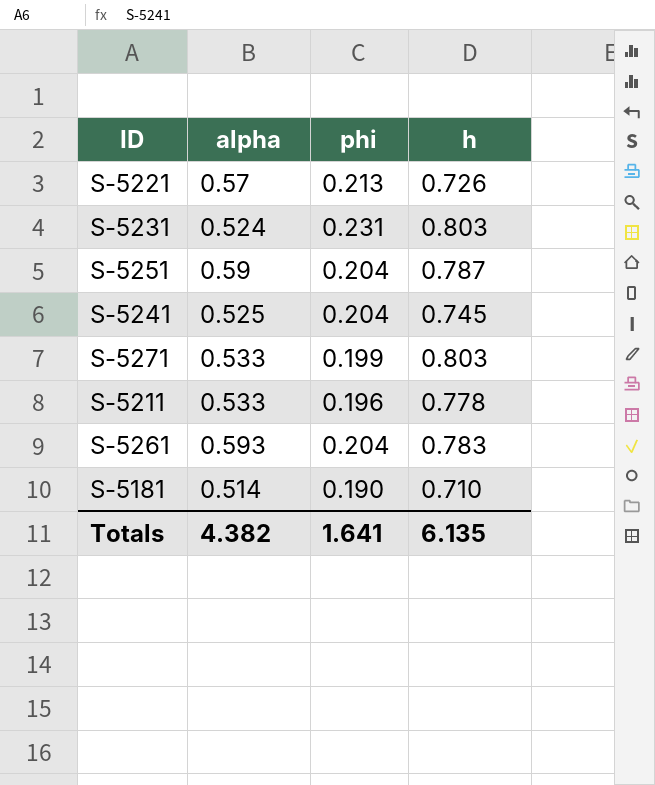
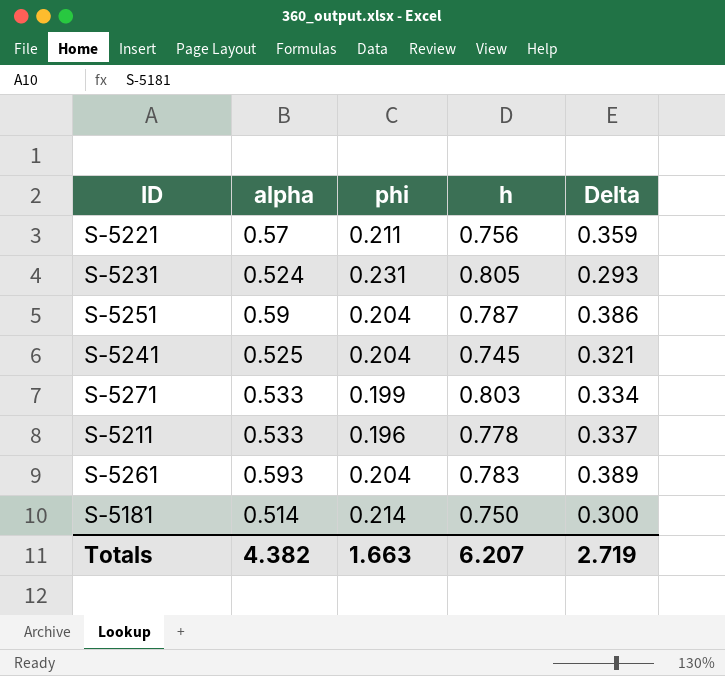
column Delta | formula: none -> [alpha] - [phi]
S-5221 | phi: 0.213 -> 0.211
S-5221 | h: 0.726 -> 0.756
S-5231 | h: 0.803 -> 0.805
S-5181 | phi: 0.190 -> 0.214
S-5181 | h: 0.710 -> 0.750
Totals | phi: 1.641 -> 1.663
Totals | h: 6.135 -> 6.207

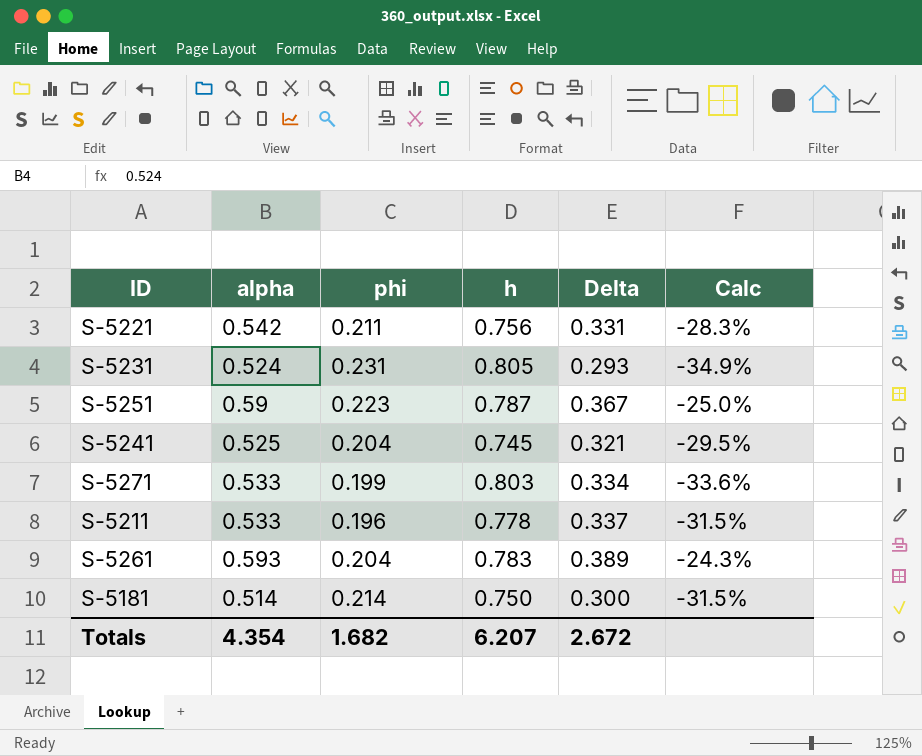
column Calc | formula: none -> ([alpha] - [h]) / [h]
S-5221 | alpha: 0.57 -> 0.542
S-5221 | Delta: 0.359 -> 0.331
S-5251 | phi: 0.204 -> 0.223
S-5251 | Delta: 0.386 -> 0.367
Totals | alpha: 4.382 -> 4.354
Totals | phi: 1.663 -> 1.682
Totals | Delta: 2.719 -> 2.672

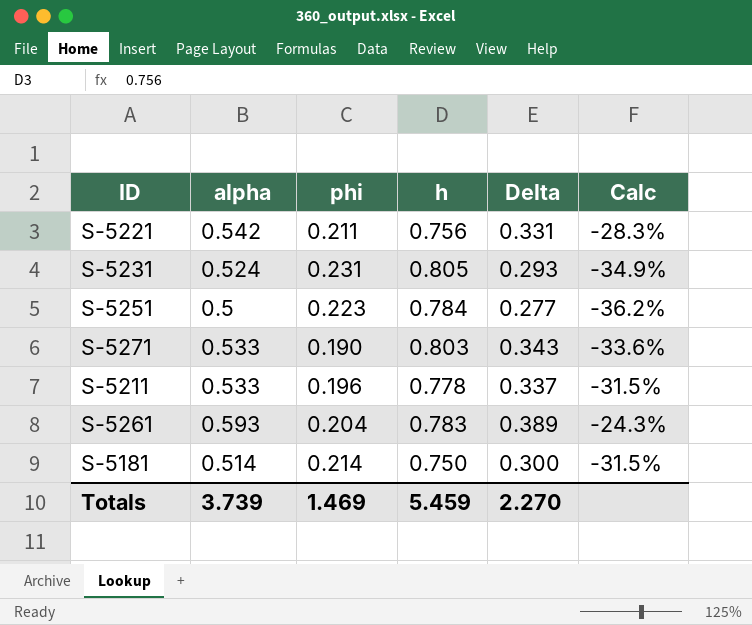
row S-5241: 0.525 | 0.204 | 0.745 | 0.321 | -29.5% -> none
S-5251 | alpha: 0.59 -> 0.5
S-5251 | h: 0.787 -> 0.784
S-5251 | Delta: 0.367 -> 0.277
S-5251 | Calc: -25.0% -> -36.2%
S-5271 | phi: 0.199 -> 0.190
S-5271 | Delta: 0.334 -> 0.343
Totals | alpha: 4.354 -> 3.739
Totals | phi: 1.682 -> 1.469
Totals | h: 6.207 -> 5.459
Totals | Delta: 2.672 -> 2.270

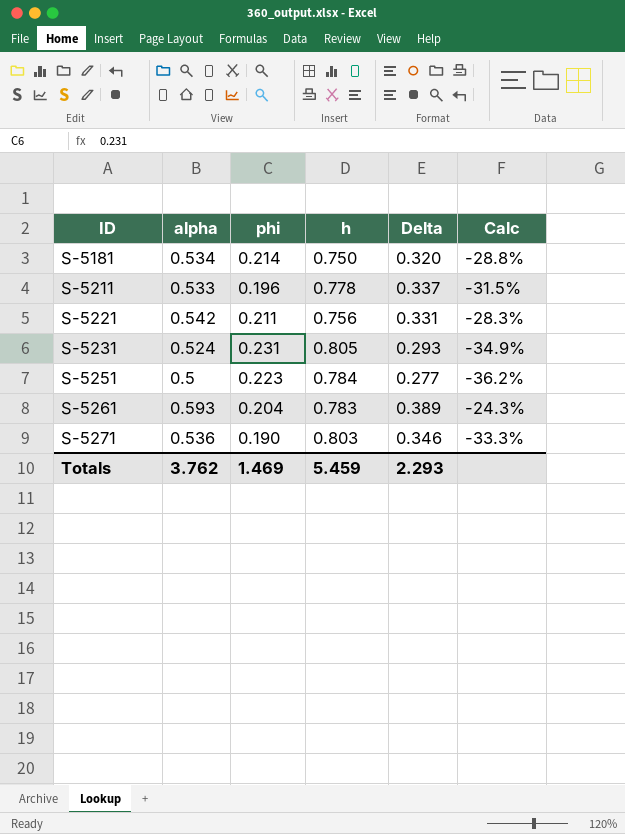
row order: none -> ID ascending
S-5181 | alpha: 0.514 -> 0.534
S-5181 | Delta: 0.300 -> 0.320
S-5181 | Calc: -31.5% -> -28.8%
S-5271 | alpha: 0.533 -> 0.536
S-5271 | Delta: 0.343 -> 0.346
S-5271 | Calc: -33.6% -> -33.3%
Totals | alpha: 3.739 -> 3.762
Totals | Delta: 2.270 -> 2.293

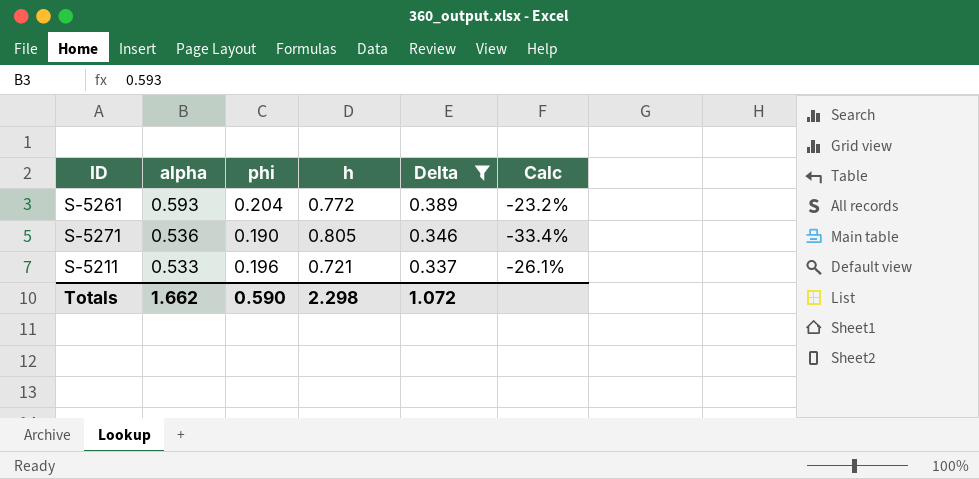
filter: none -> Delta >= 0.337
row order: ID ascending -> alpha descending
S-5261 | h: 0.783 -> 0.772
S-5261 | Calc: -24.3% -> -23.2%
S-5271 | h: 0.803 -> 0.805
S-5271 | Calc: -33.3% -> -33.4%
S-5211 | h: 0.778 -> 0.721
S-5211 | Calc: -31.5% -> -26.1%
Totals | alpha: 3.762 -> 1.662
Totals | phi: 1.469 -> 0.590
Totals | h: 5.459 -> 2.298
Totals | Delta: 2.293 -> 1.072

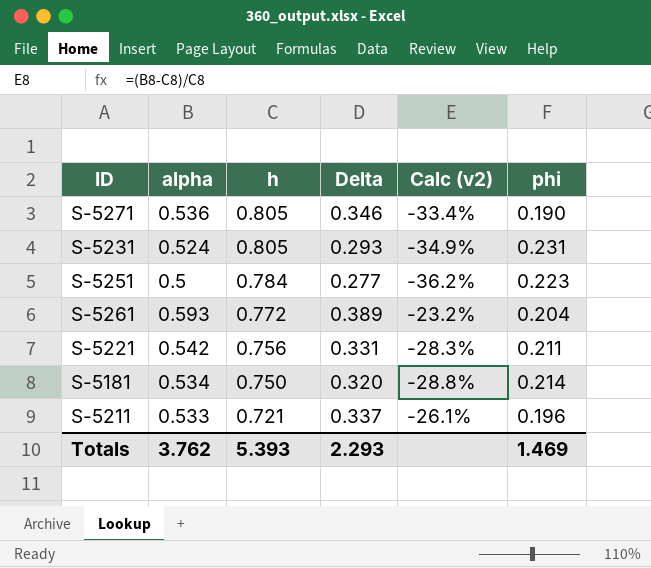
filter: Delta >= 0.337 -> none
row order: alpha descending -> h descending
column name: Calc -> Calc (v2)
column phi | position: 3 -> 6
Totals | alpha: 1.662 -> 3.762
Totals | h: 2.298 -> 5.393
Totals | Delta: 1.072 -> 2.293
Totals | phi: 0.590 -> 1.469

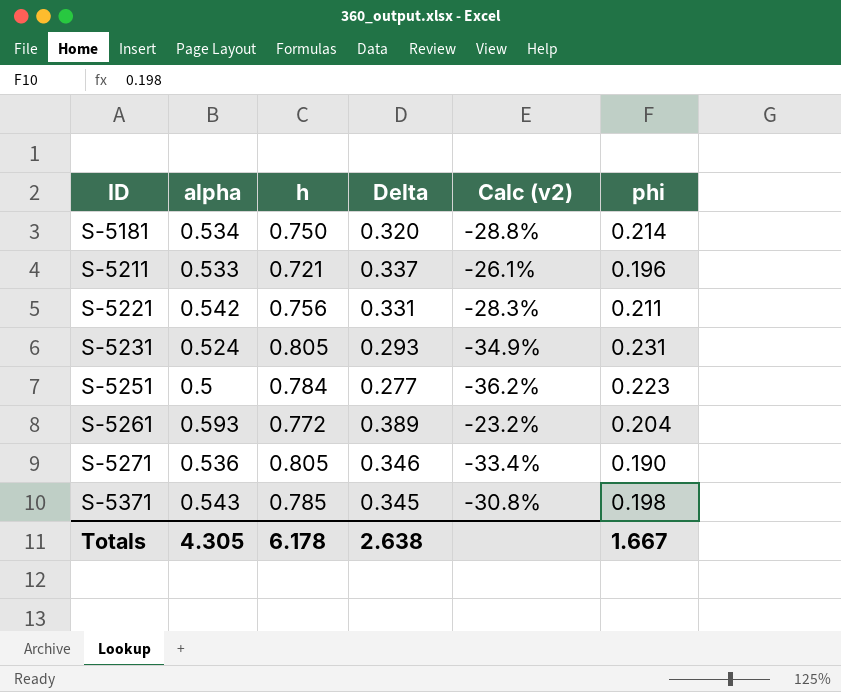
row order: h descending -> ID ascending
row S-5371: none -> 0.543 | 0.785 | 0.345 | -30.8% | 0.198
Totals | alpha: 3.762 -> 4.305
Totals | h: 5.393 -> 6.178
Totals | Delta: 2.293 -> 2.638
Totals | phi: 1.469 -> 1.667

